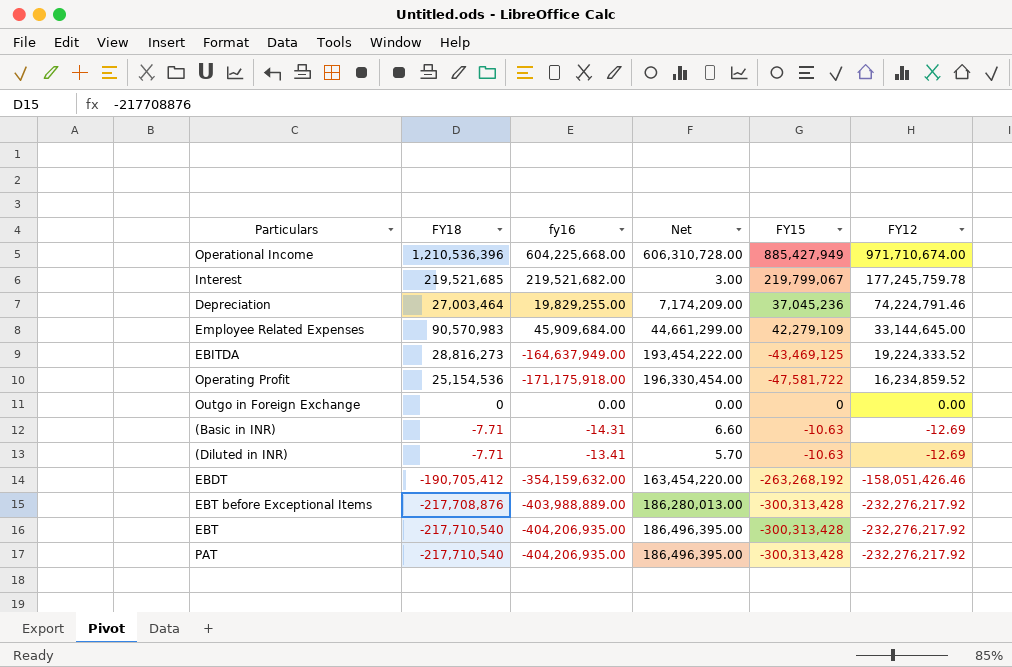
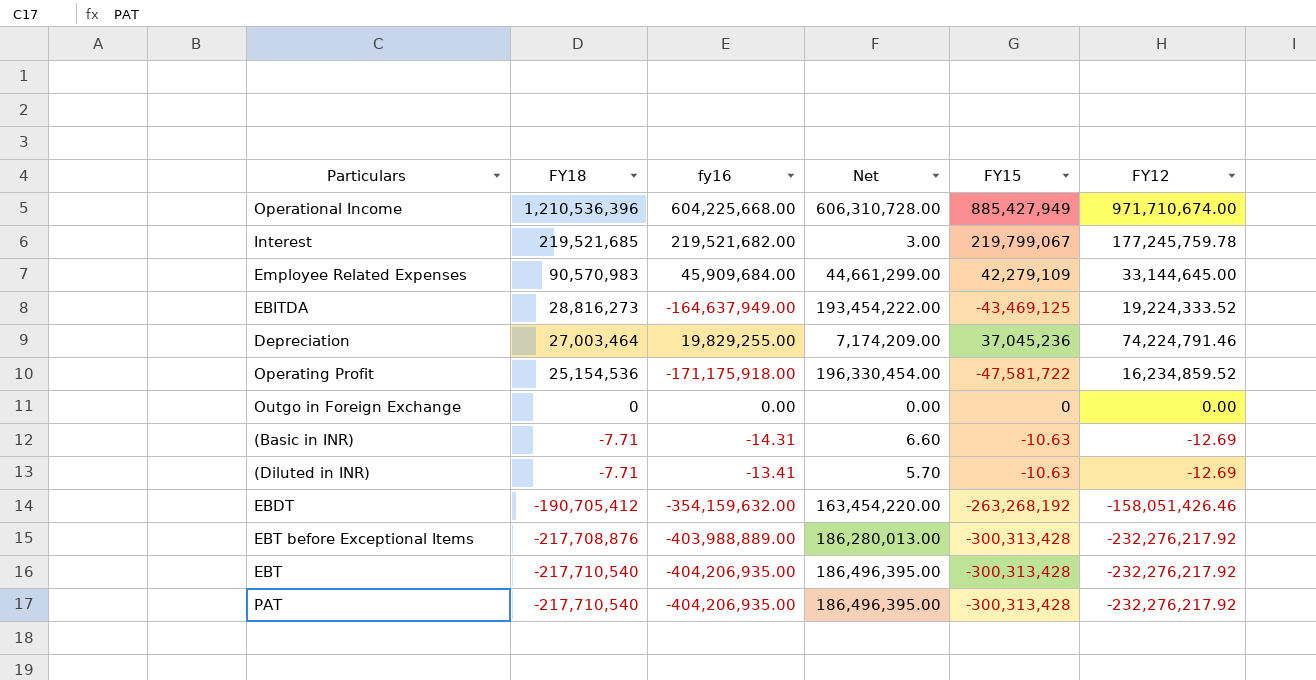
row order: FY12 descending -> FY18 descending

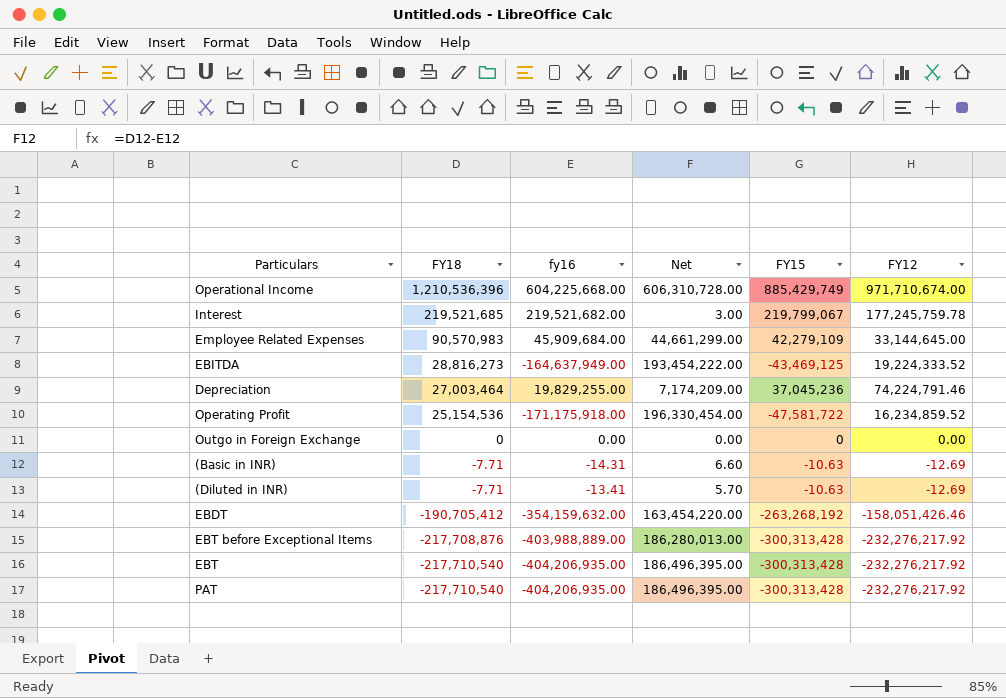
Operational Income | FY15: 885,427,949 -> 885,429,749

